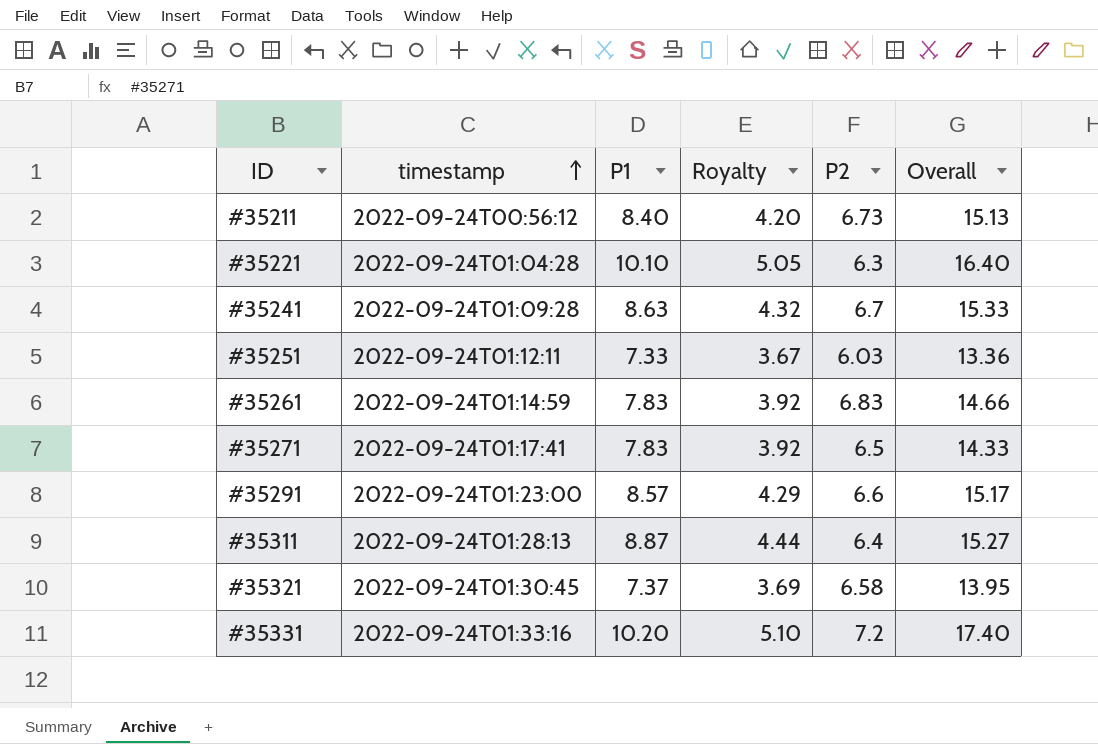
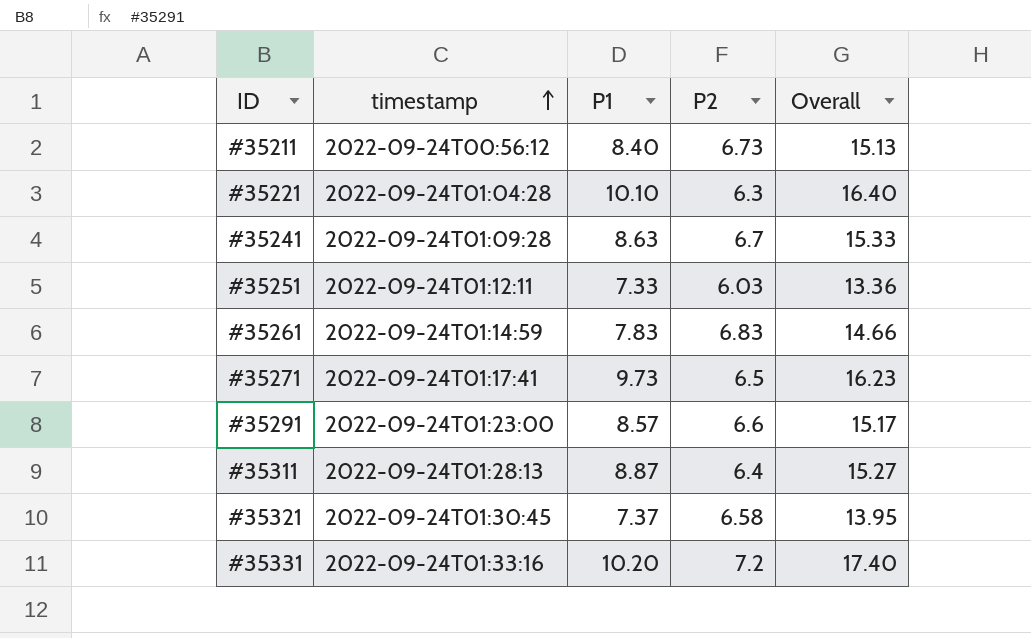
column Royalty | formula: [P1] * 0.5 -> none
#35271 | P1: 7.83 -> 9.73
#35271 | Overall: 14.33 -> 16.23

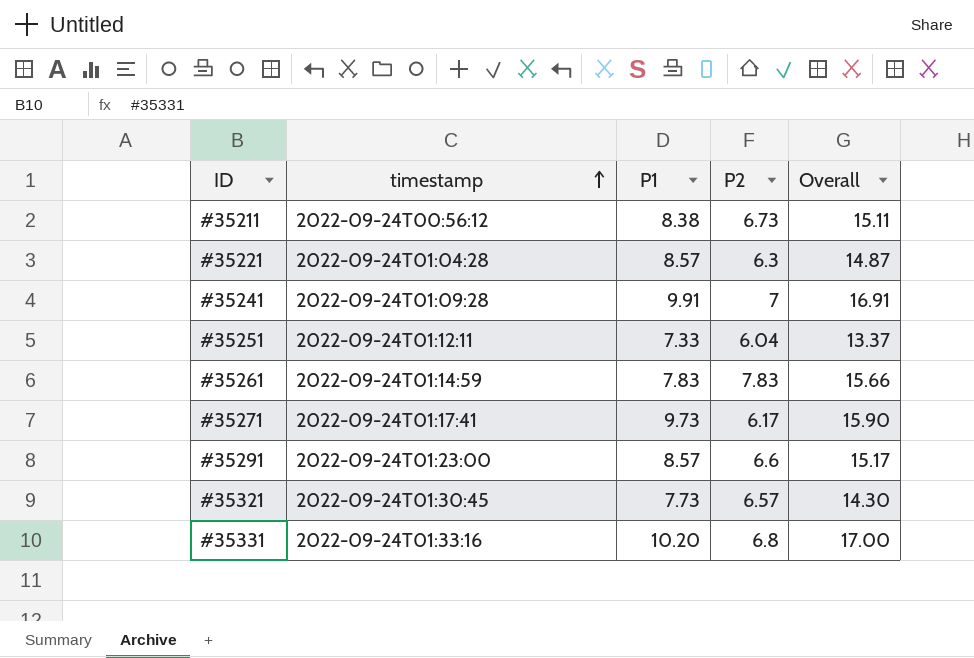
row #35311: 2022-09-24T01:28:13 | 8.87 | 6.4 | 15.27 -> none
#35211 | P1: 8.40 -> 8.38
#35211 | Overall: 15.13 -> 15.11
#35221 | P1: 10.10 -> 8.57
#35221 | Overall: 16.40 -> 14.87
#35241 | P1: 8.63 -> 9.91
#35241 | P2: 6.7 -> 7
#35241 | Overall: 15.33 -> 16.91
#35251 | P2: 6.03 -> 6.04
#35251 | Overall: 13.36 -> 13.37
#35261 | P2: 6.83 -> 7.83
#35261 | Overall: 14.66 -> 15.66
#35271 | P2: 6.5 -> 6.17
#35271 | Overall: 16.23 -> 15.90
#35321 | P1: 7.37 -> 7.73
#35321 | P2: 6.58 -> 6.57
#35321 | Overall: 13.95 -> 14.30
#35331 | P2: 7.2 -> 6.8
#35331 | Overall: 17.40 -> 17.00

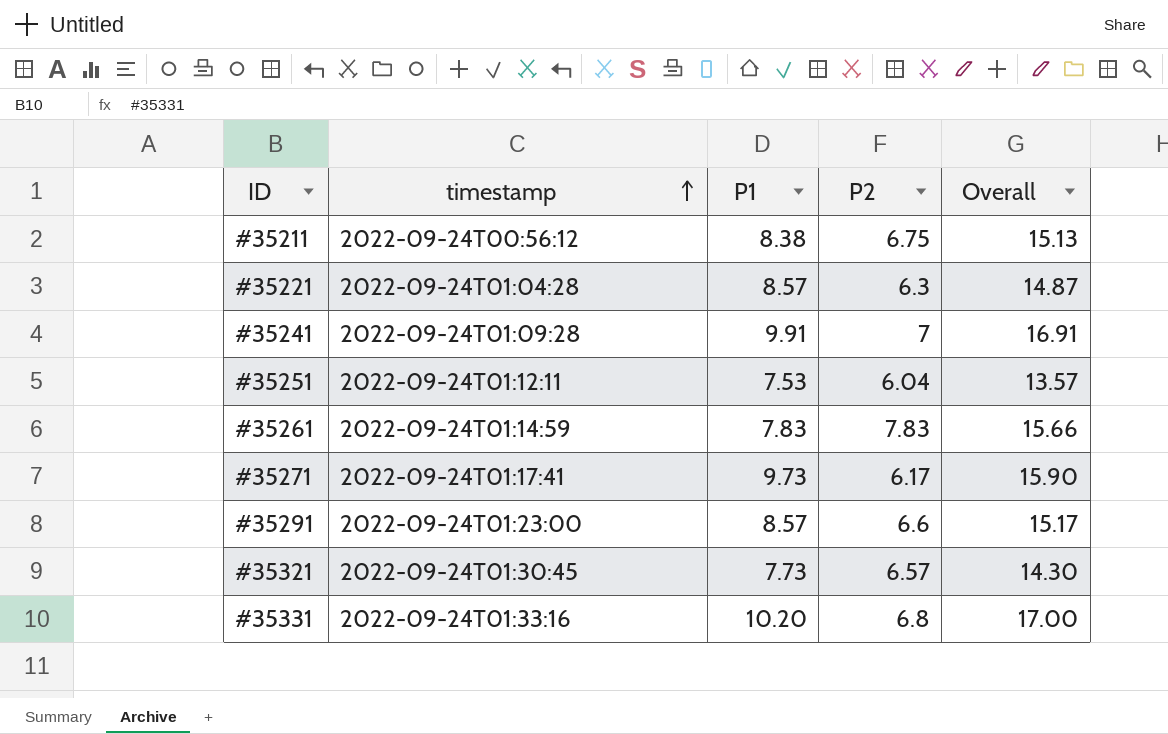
#35211 | P2: 6.73 -> 6.75
#35211 | Overall: 15.11 -> 15.13
#35251 | P1: 7.33 -> 7.53
#35251 | Overall: 13.37 -> 13.57

